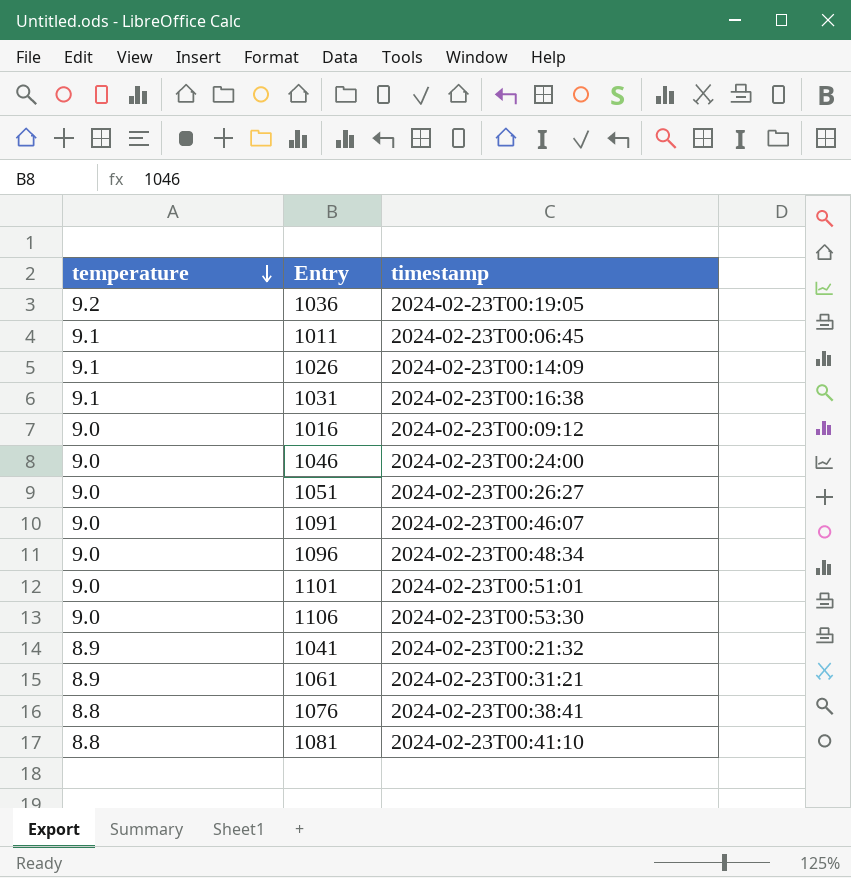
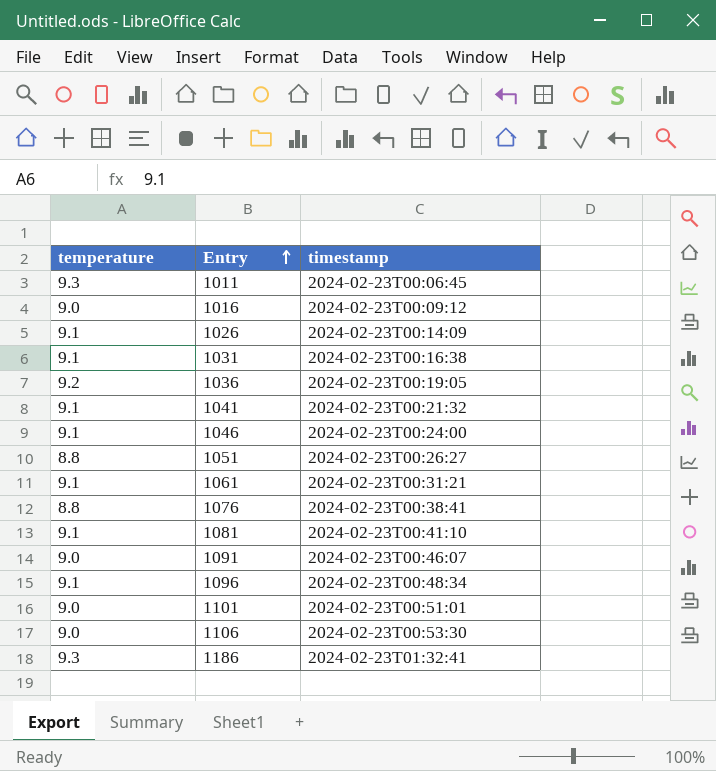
row order: temperature descending -> Entry ascending
1011 | temperature: 9.1 -> 9.3
1041 | temperature: 8.9 -> 9.1
1046 | temperature: 9.0 -> 9.1
1051 | temperature: 9.0 -> 8.8
1061 | temperature: 8.9 -> 9.1
1081 | temperature: 8.8 -> 9.1
1096 | temperature: 9.0 -> 9.1
row 1186: none -> 9.3 | 2024-02-23T01:32:41

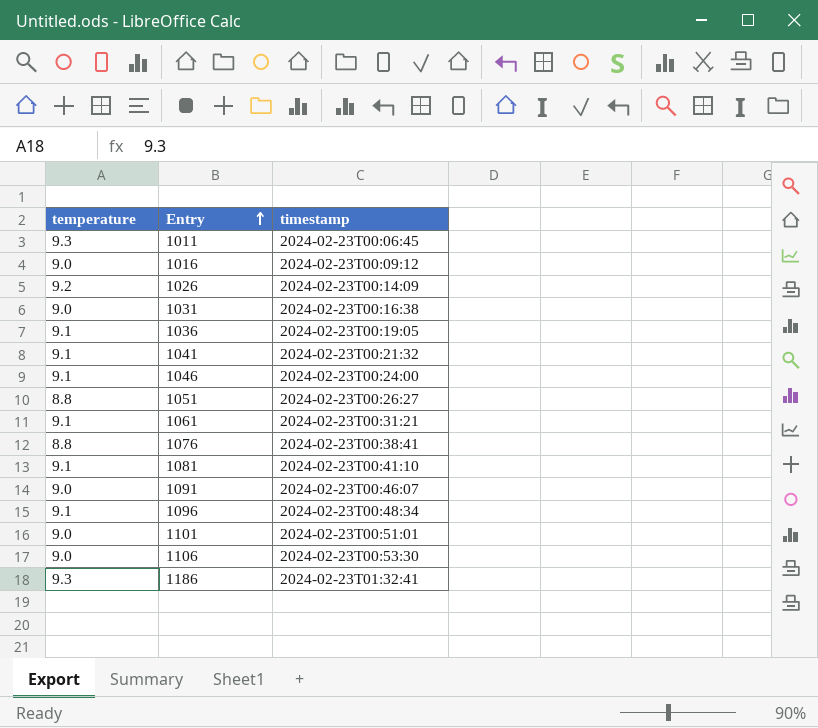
1026 | temperature: 9.1 -> 9.2
1031 | temperature: 9.1 -> 9.0
1036 | temperature: 9.2 -> 9.1

